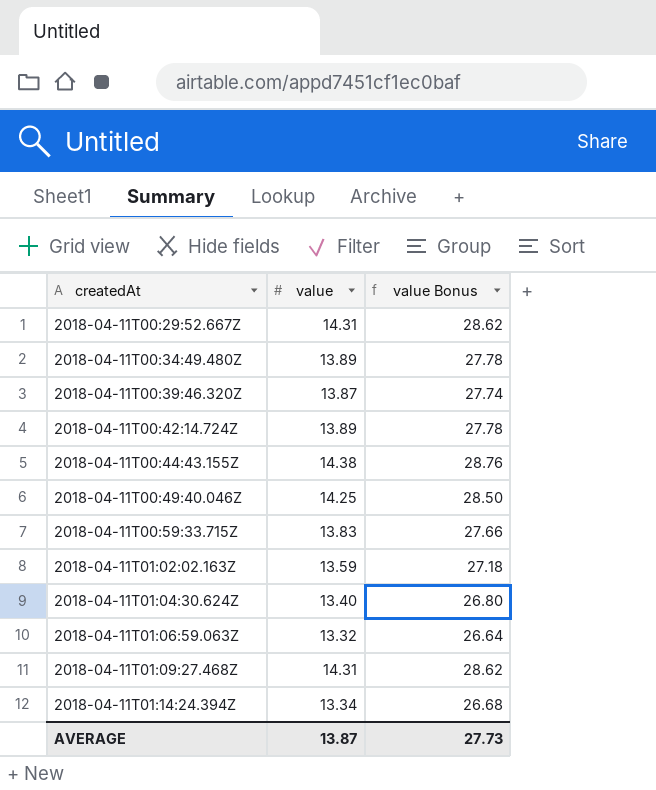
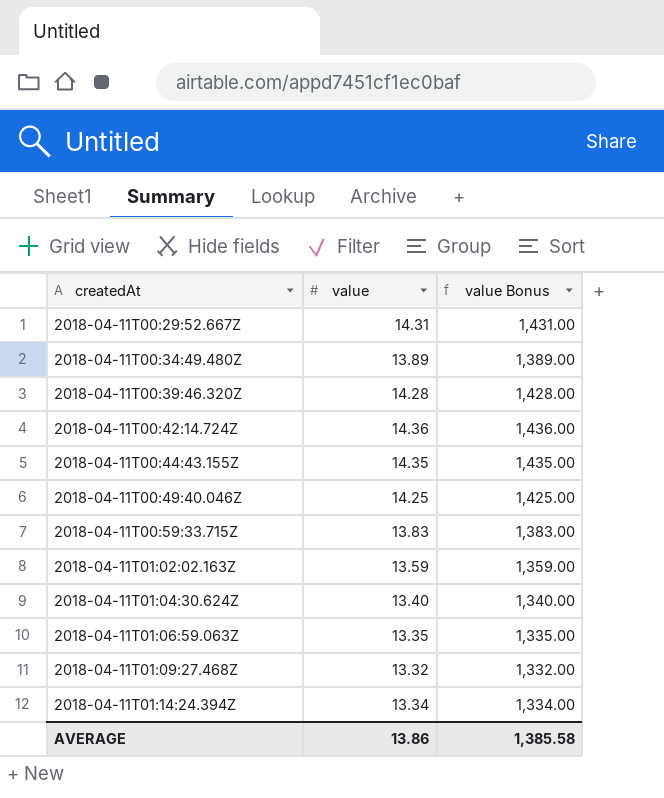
column value Bonus | formula: [value] * 2 -> [value] * 100
2018-04-11T00:39:46.320Z | value: 13.87 -> 14.28
2018-04-11T00:42:14.724Z | value: 13.89 -> 14.36
2018-04-11T00:44:43.155Z | value: 14.38 -> 14.35
2018-04-11T01:06:59.063Z | value: 13.32 -> 13.35
2018-04-11T01:09:27.468Z | value: 14.31 -> 13.32
AVERAGE | value: 13.87 -> 13.86
AVERAGE | value Bonus: 27.73 -> 1,385.58

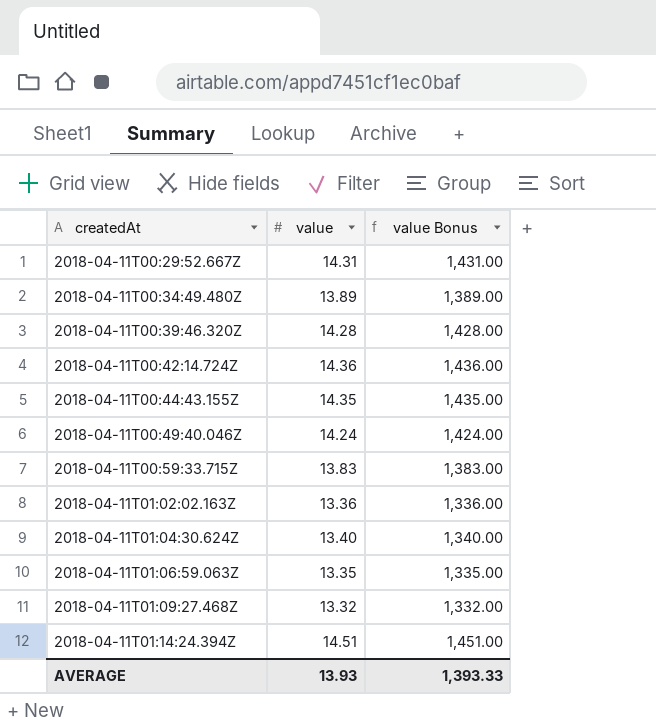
2018-04-11T00:49:40.046Z | value: 14.25 -> 14.24
2018-04-11T00:49:40.046Z | value Bonus: 1,425.00 -> 1,424.00
2018-04-11T01:02:02.163Z | value: 13.59 -> 13.36
2018-04-11T01:02:02.163Z | value Bonus: 1,359.00 -> 1,336.00
2018-04-11T01:14:24.394Z | value: 13.34 -> 14.51
2018-04-11T01:14:24.394Z | value Bonus: 1,334.00 -> 1,451.00
AVERAGE | value: 13.86 -> 13.93
AVERAGE | value Bonus: 1,385.58 -> 1,393.33

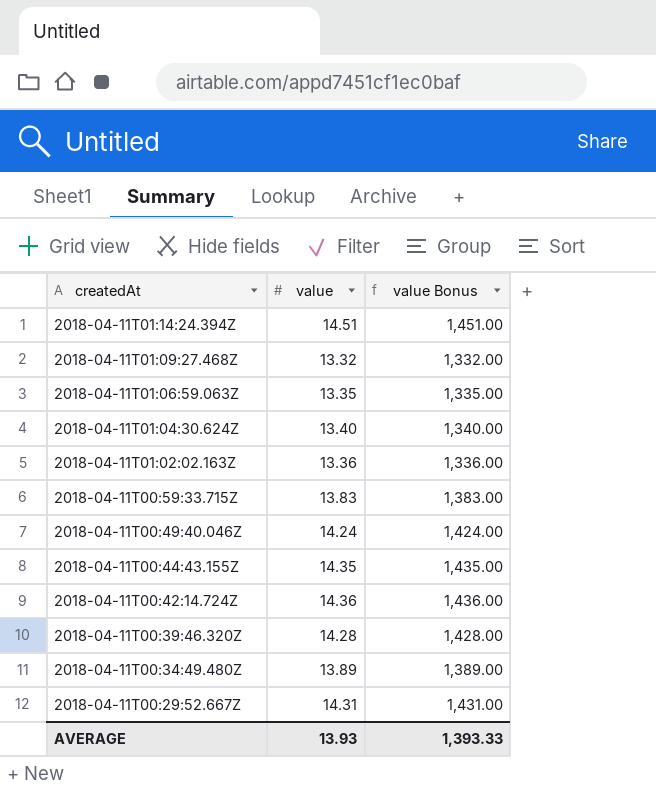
row order: createdAt ascending -> createdAt descending

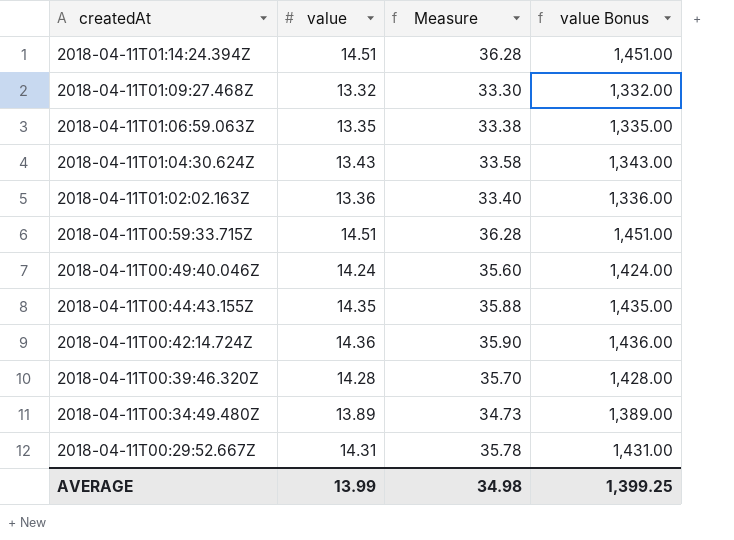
column Measure | formula: none -> [value] * 2.5
2018-04-11T01:04:30.624Z | value: 13.40 -> 13.43
2018-04-11T01:04:30.624Z | value Bonus: 1,340.00 -> 1,343.00
2018-04-11T00:59:33.715Z | value: 13.83 -> 14.51
2018-04-11T00:59:33.715Z | value Bonus: 1,383.00 -> 1,451.00
AVERAGE | value: 13.93 -> 13.99
AVERAGE | value Bonus: 1,393.33 -> 1,399.25

